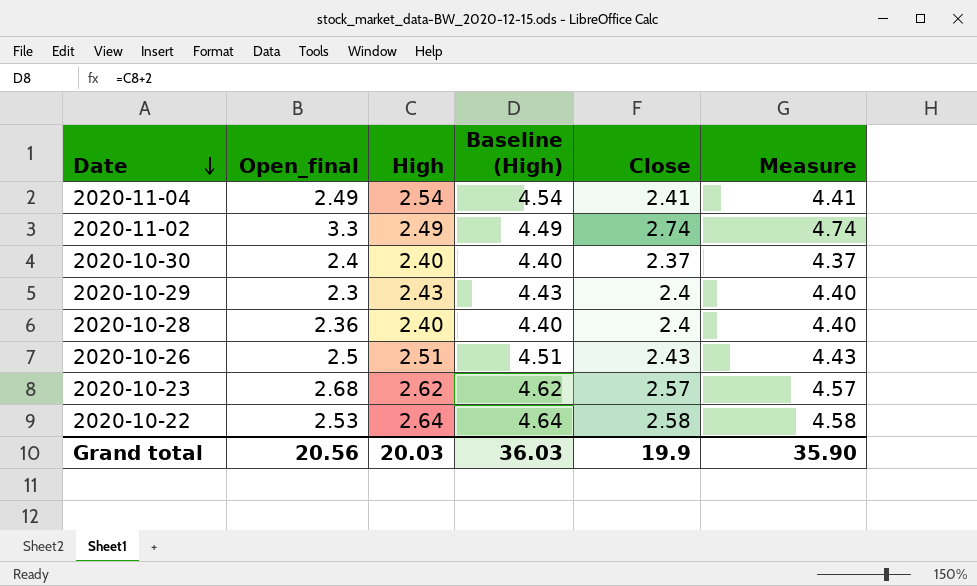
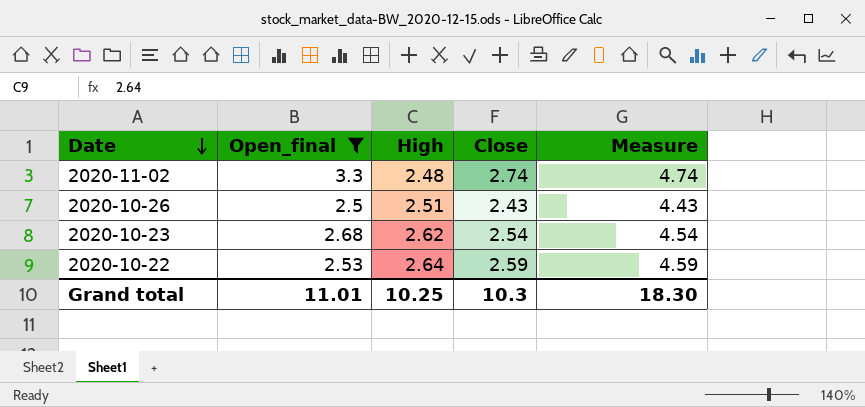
filter: none -> Open_final >= 2.5
column Baseline (High) | formula: [High] + 2 -> none
2020-11-02 | High: 2.49 -> 2.48
2020-10-23 | Close: 2.57 -> 2.54
2020-10-23 | Measure: 4.57 -> 4.54
2020-10-22 | Close: 2.58 -> 2.59
2020-10-22 | Measure: 4.58 -> 4.59
Grand total | Open_final: 20.56 -> 11.01
Grand total | High: 20.03 -> 10.25
Grand total | Close: 19.9 -> 10.3
Grand total | Measure: 35.90 -> 18.30

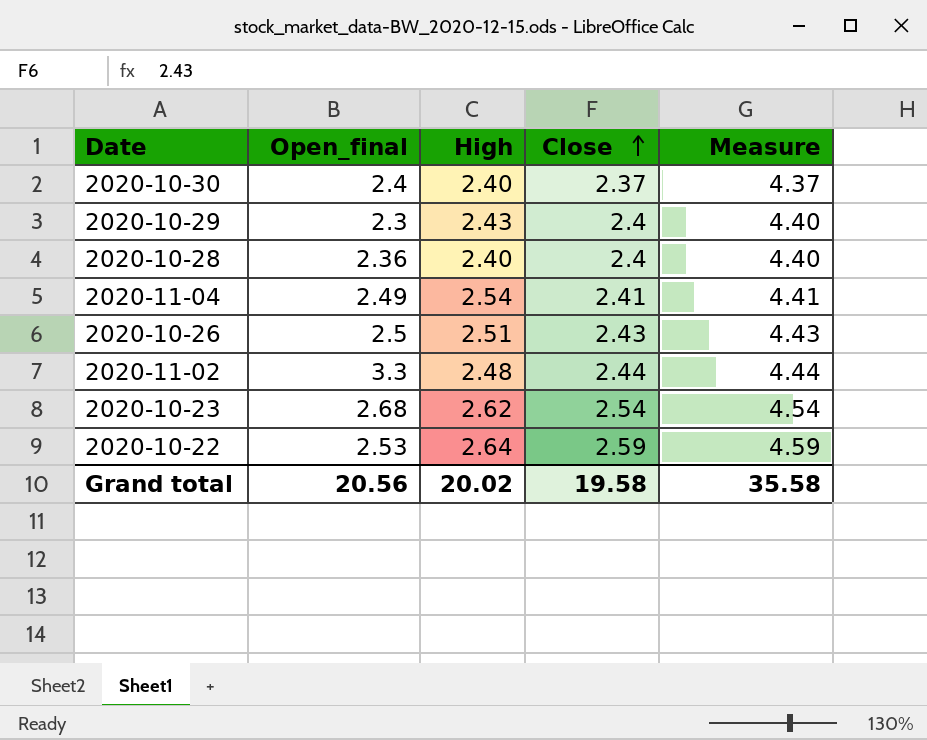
filter: Open_final >= 2.5 -> none
row order: Date descending -> Close ascending
2020-11-02 | Close: 2.74 -> 2.44
2020-11-02 | Measure: 4.74 -> 4.44
Grand total | Open_final: 11.01 -> 20.56
Grand total | High: 10.25 -> 20.02
Grand total | Close: 10.3 -> 19.58
Grand total | Measure: 18.30 -> 35.58

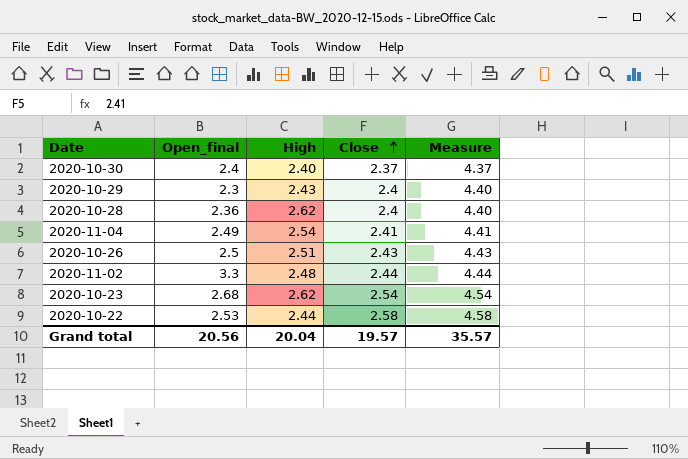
2020-10-28 | High: 2.40 -> 2.62
2020-10-22 | High: 2.64 -> 2.44
2020-10-22 | Close: 2.59 -> 2.58
2020-10-22 | Measure: 4.59 -> 4.58
Grand total | High: 20.02 -> 20.04
Grand total | Close: 19.58 -> 19.57
Grand total | Measure: 35.58 -> 35.57

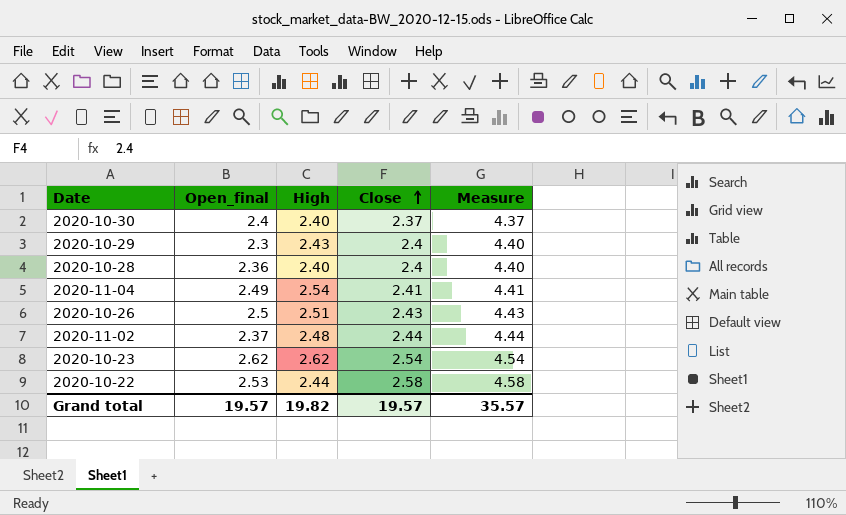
2020-10-28 | High: 2.62 -> 2.40
2020-11-02 | Open_final: 3.3 -> 2.37
2020-10-23 | Open_final: 2.68 -> 2.62
Grand total | Open_final: 20.56 -> 19.57
Grand total | High: 20.04 -> 19.82

